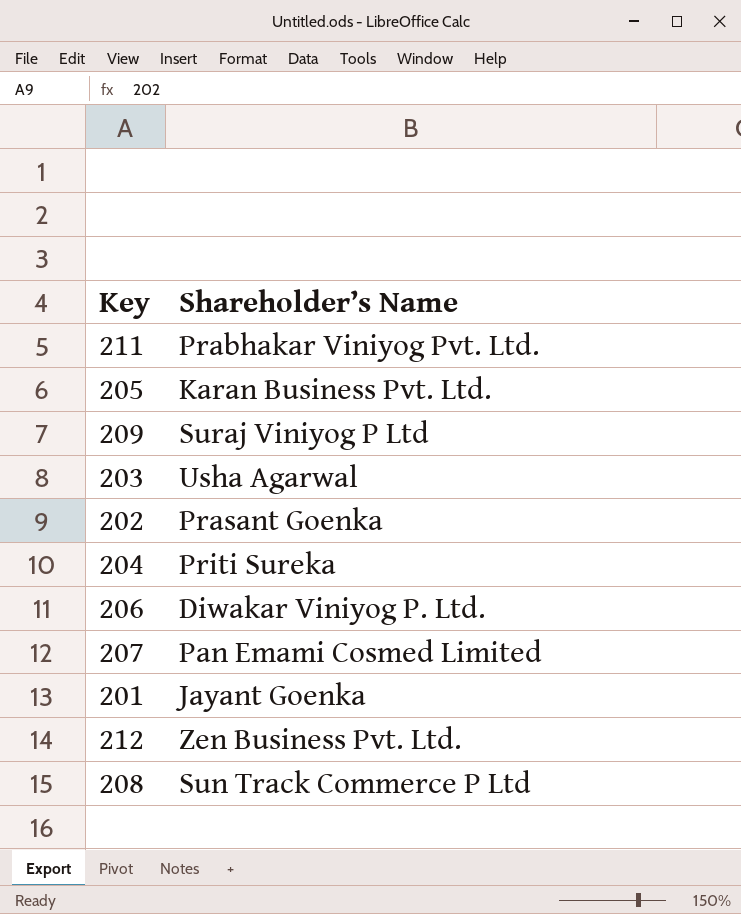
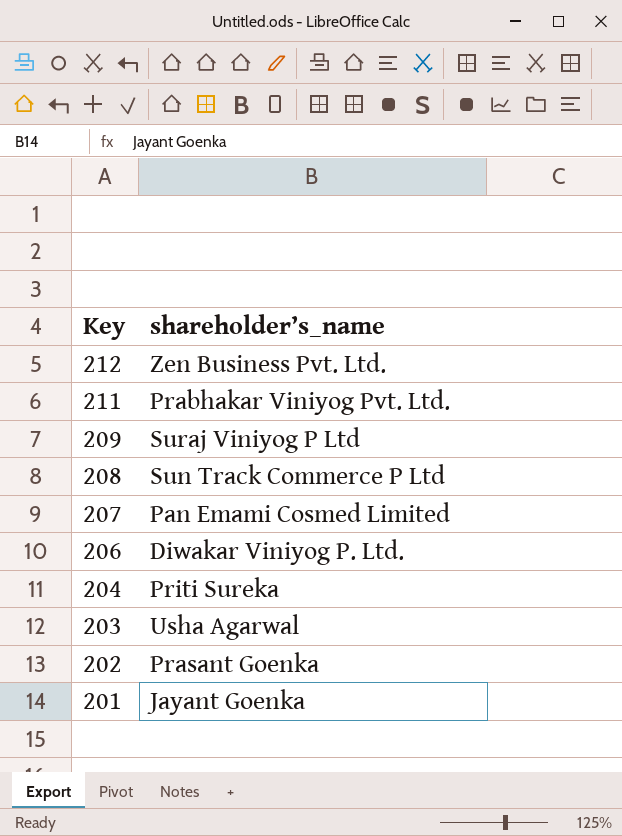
row order: none -> Key descending
column name: Shareholder’s Name -> shareholder’s_name
row 205: Karan Business Pvt. Ltd. -> none

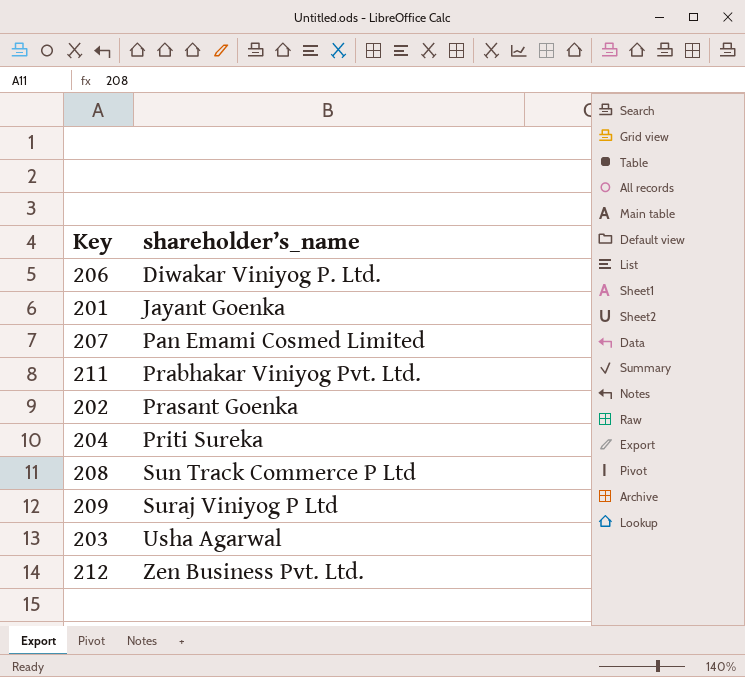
row order: Key descending -> shareholder’s_name ascending

